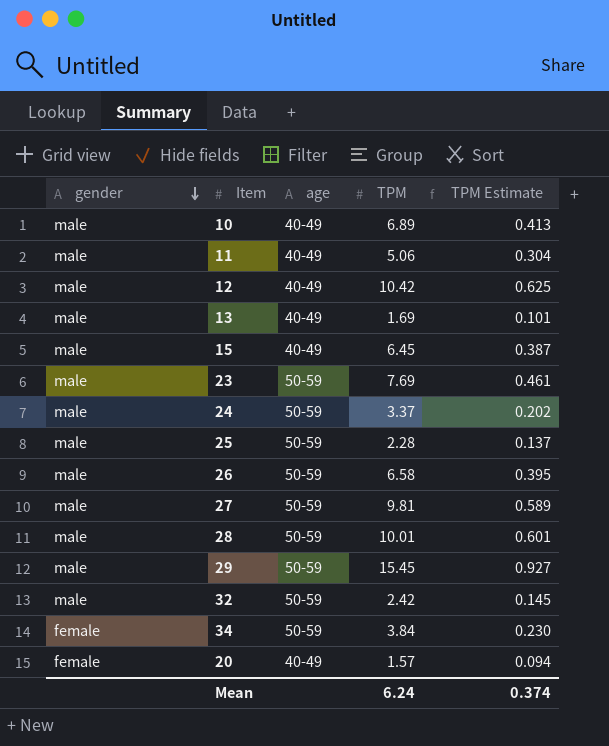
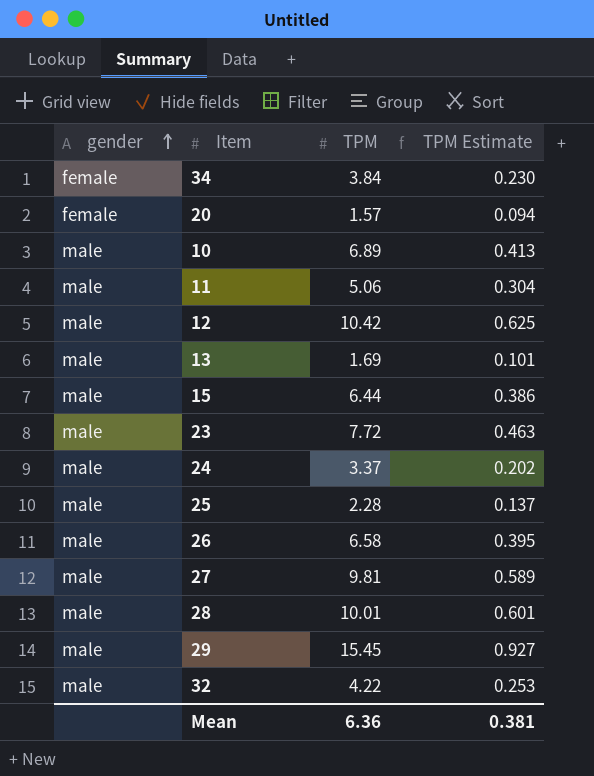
row order: gender descending -> gender ascending
column age | position: 3 -> none
15 | TPM: 6.45 -> 6.44
15 | TPM Estimate: 0.387 -> 0.386
23 | TPM: 7.69 -> 7.72
23 | TPM Estimate: 0.461 -> 0.463
32 | TPM: 2.42 -> 4.22
32 | TPM Estimate: 0.145 -> 0.253
Mean | TPM: 6.24 -> 6.36
Mean | TPM Estimate: 0.374 -> 0.381

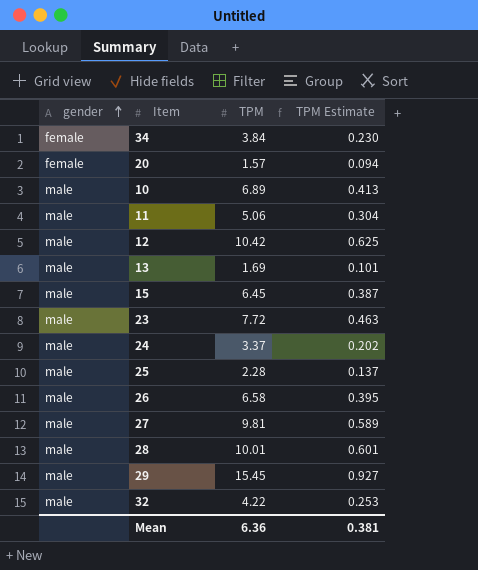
15 | TPM: 6.44 -> 6.45
15 | TPM Estimate: 0.386 -> 0.387

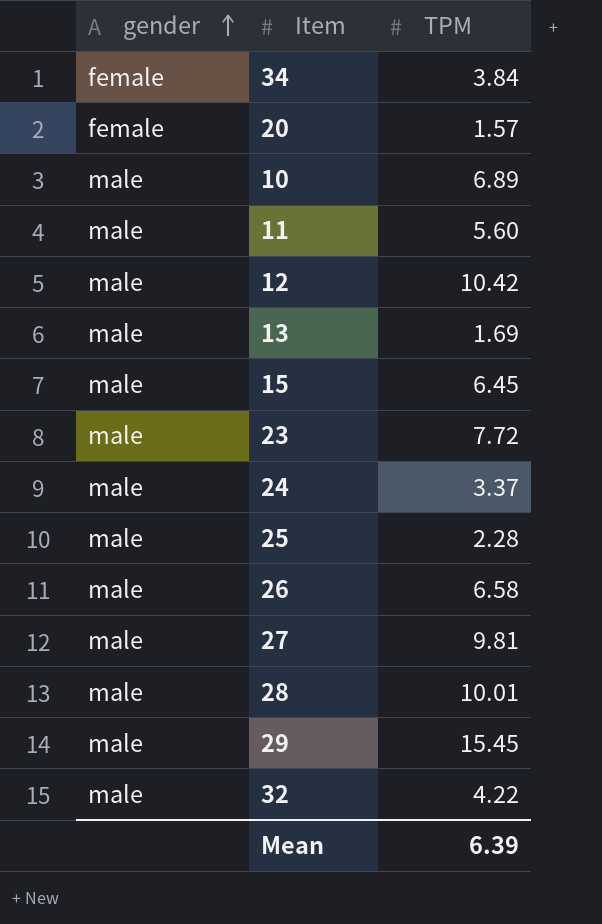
column TPM Estimate | formula: [TPM] * 0.06 -> none
11 | TPM: 5.06 -> 5.60
Mean | TPM: 6.36 -> 6.39

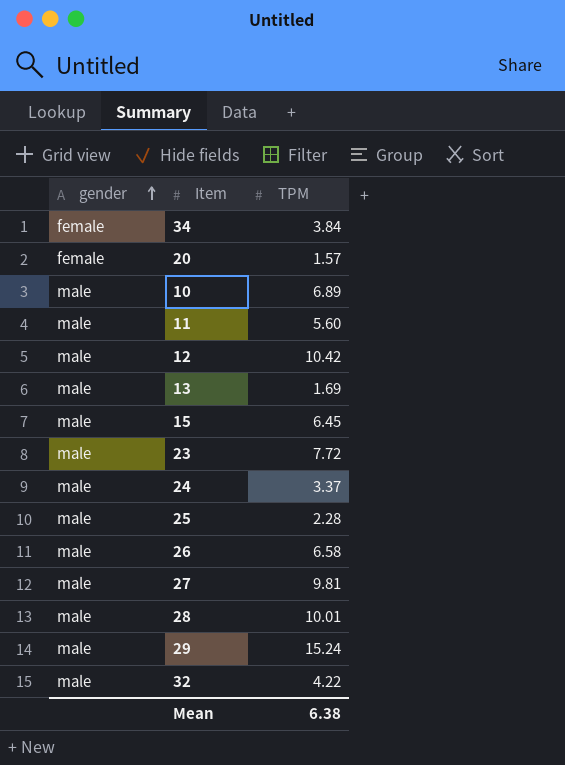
29 | TPM: 15.45 -> 15.24
Mean | TPM: 6.39 -> 6.38

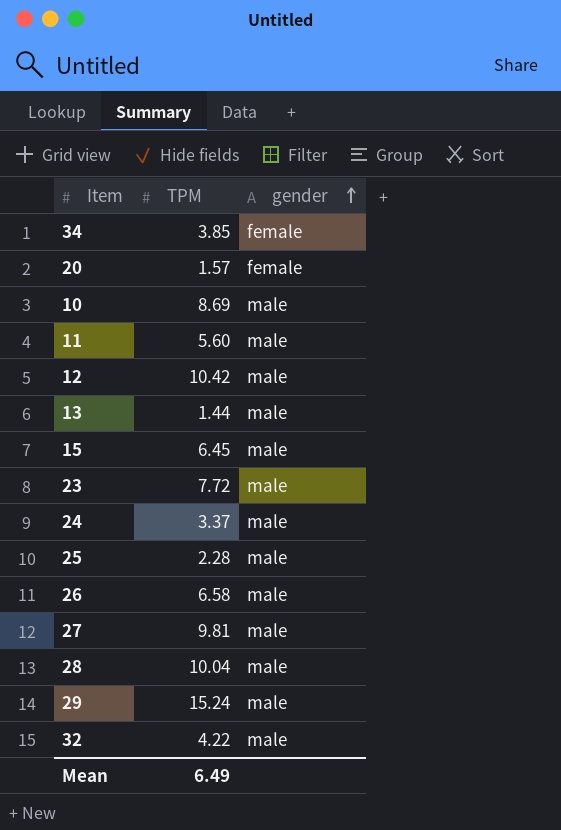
column gender | position: 1 -> 3
34 | TPM: 3.84 -> 3.85
10 | TPM: 6.89 -> 8.69
13 | TPM: 1.69 -> 1.44
28 | TPM: 10.01 -> 10.04
Mean | TPM: 6.38 -> 6.49

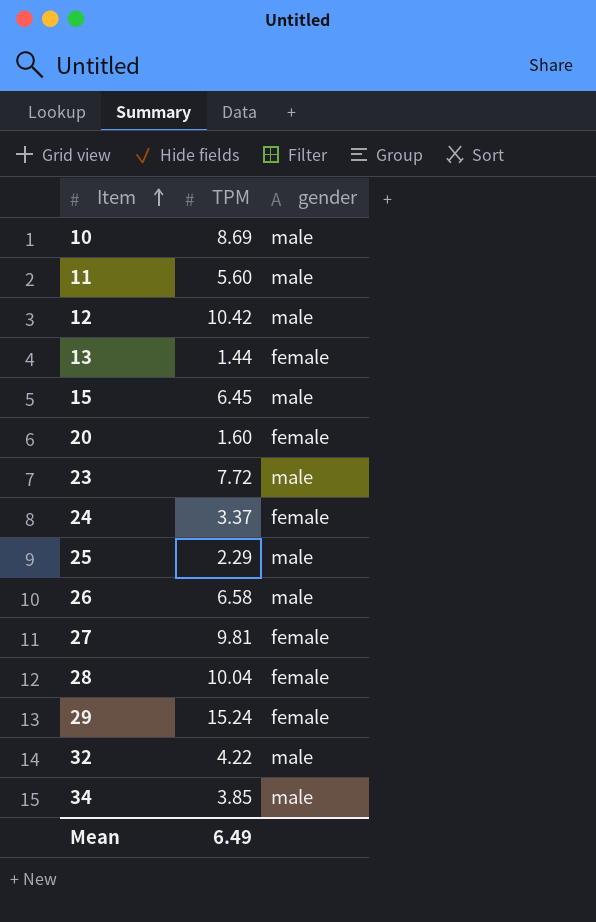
row order: gender ascending -> Item ascending
13 | gender: male -> female
20 | TPM: 1.57 -> 1.60
24 | gender: male -> female
25 | TPM: 2.28 -> 2.29
27 | gender: male -> female
28 | gender: male -> female
29 | gender: male -> female
34 | gender: female -> male

